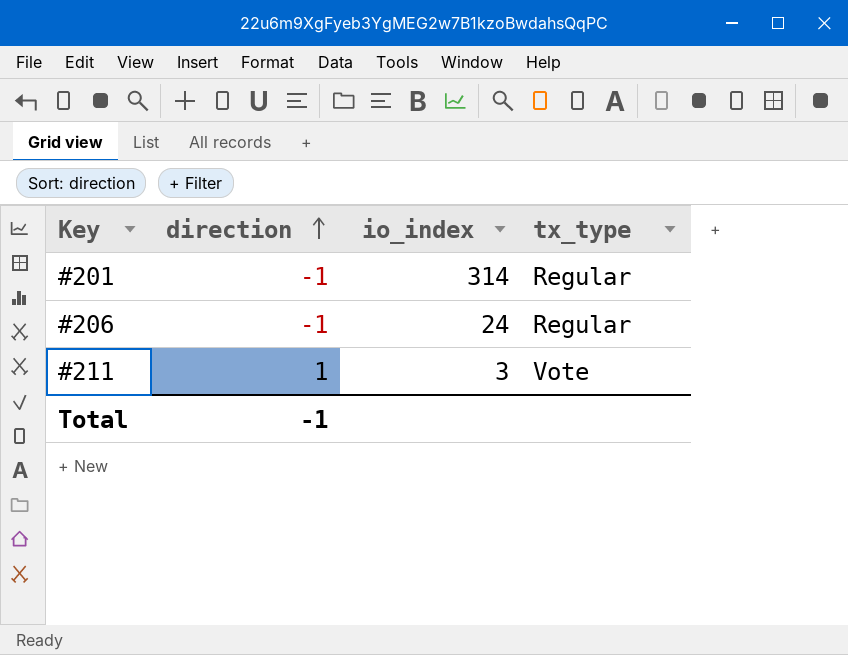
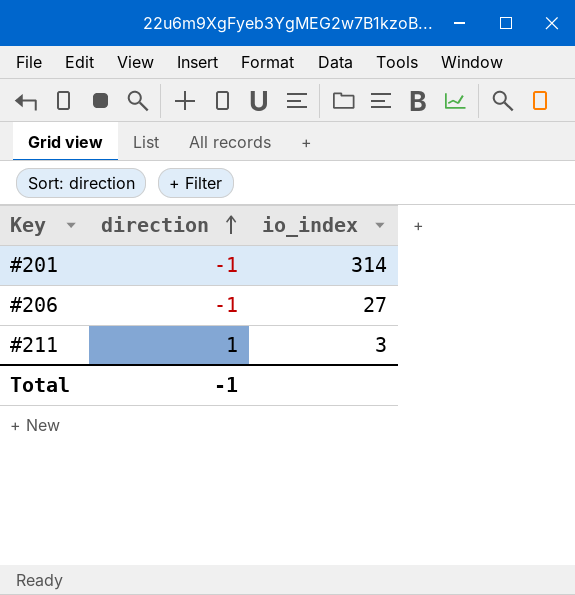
column tx_type | position: 4 -> none
#206 | io_index: 24 -> 27

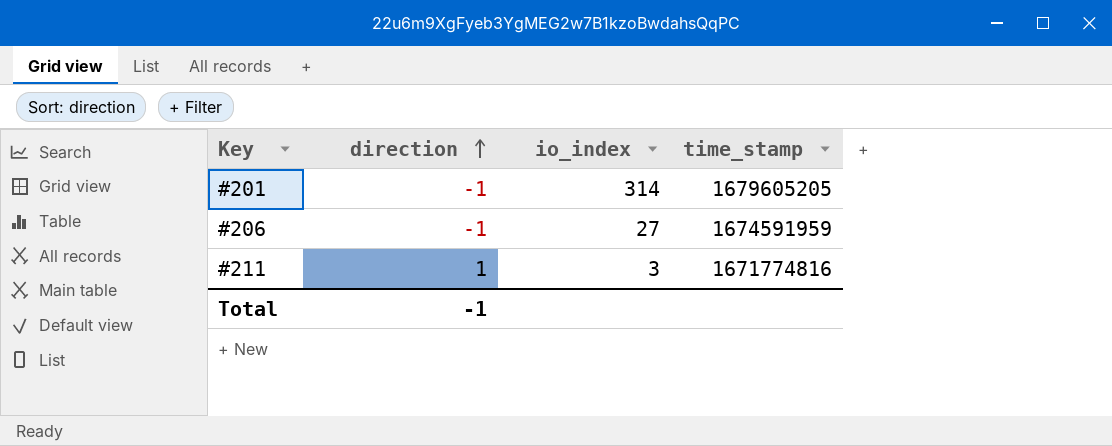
column time_stamp | position: none -> 4

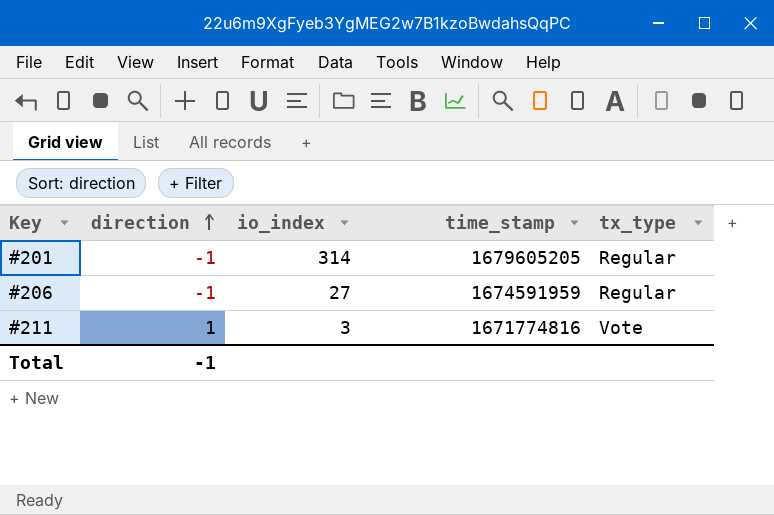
column tx_type | position: none -> 5

